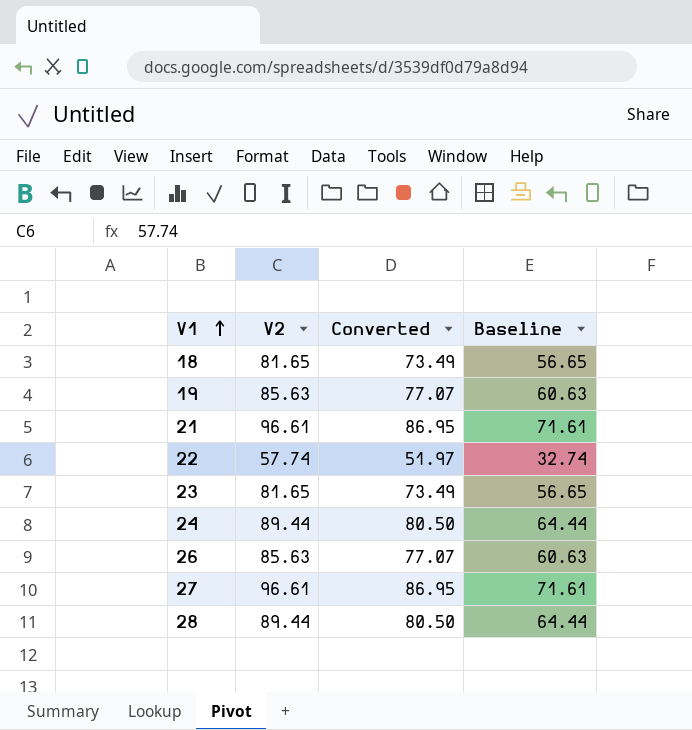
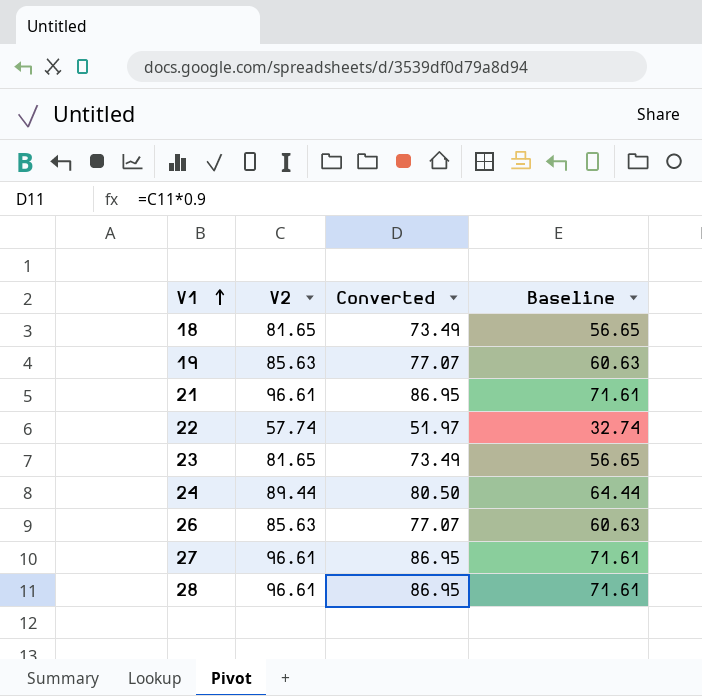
28 | V2: 89.44 -> 96.61
28 | Converted: 80.50 -> 86.95
28 | Baseline: 64.44 -> 71.61

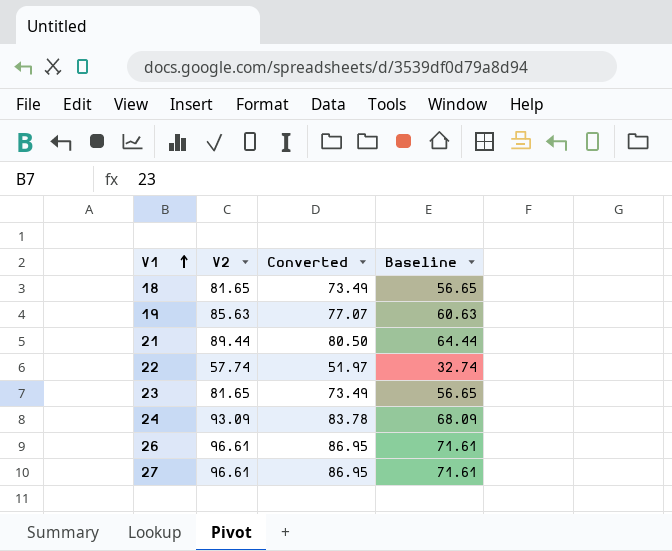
row 28: 96.61 | 86.95 | 71.61 -> none
21 | V2: 96.61 -> 89.44
21 | Converted: 86.95 -> 80.50
21 | Baseline: 71.61 -> 64.44
24 | V2: 89.44 -> 93.09
24 | Converted: 80.50 -> 83.78
24 | Baseline: 64.44 -> 68.09
26 | V2: 85.63 -> 96.61
26 | Converted: 77.07 -> 86.95
26 | Baseline: 60.63 -> 71.61

